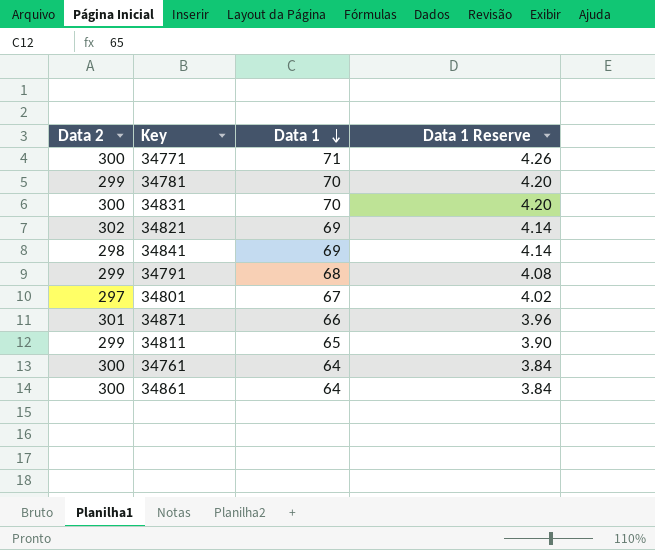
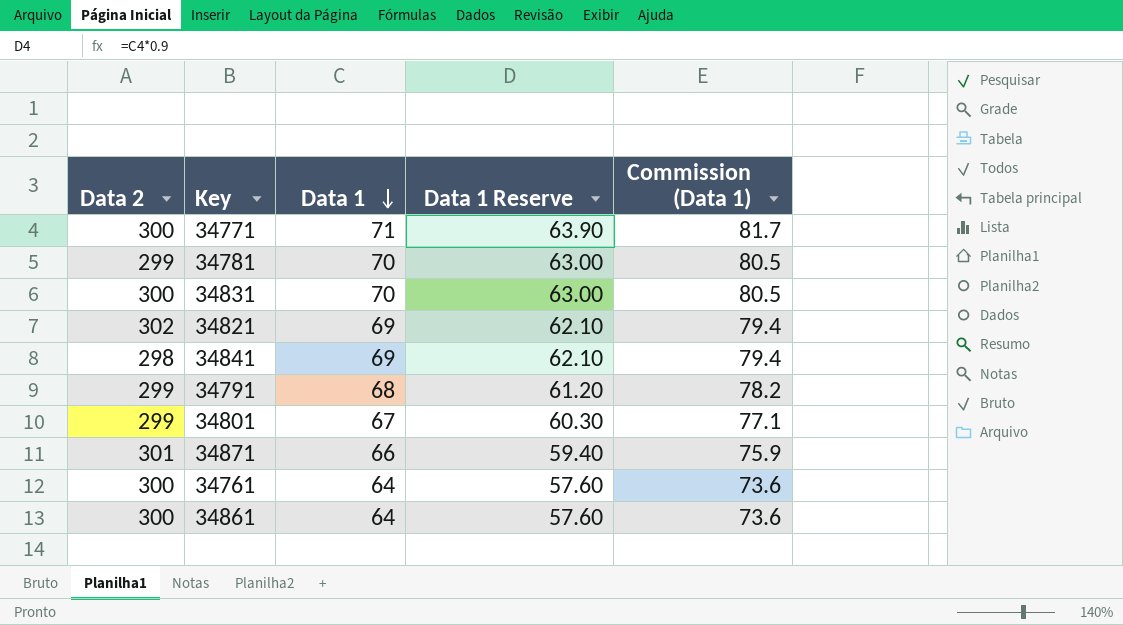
column Data 1 Reserve | formula: [Data 1] * 0.06 -> [Data 1] * 0.9
column Commission (Data 1) | formula: none -> [Data 1] * 1.15
row 34811: 299 | 65 | 3.90 -> none
34801 | Data 2: 297 -> 299

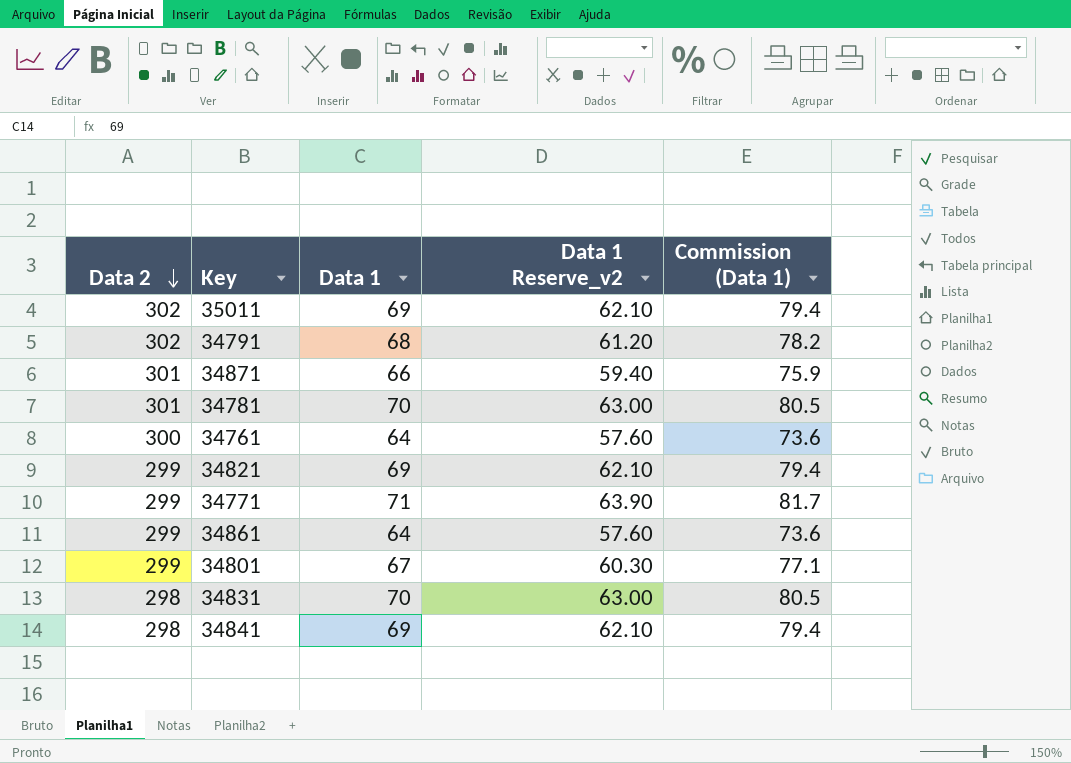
row order: Data 1 descending -> Data 2 descending
column name: Data 1 Reserve -> Data 1 Reserve_v2
row 35011: none -> 302 | 69 | 62.10 | 79.4
34791 | Data 2: 299 -> 302
34781 | Data 2: 299 -> 301
34821 | Data 2: 302 -> 299
34771 | Data 2: 300 -> 299
34861 | Data 2: 300 -> 299
34831 | Data 2: 300 -> 298

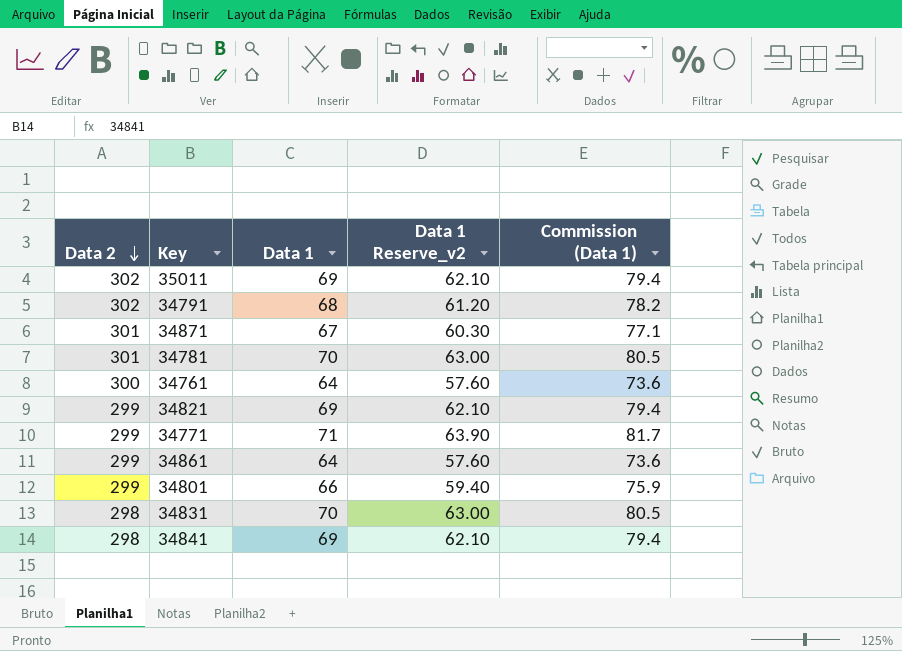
34871 | Data 1: 66 -> 67
34871 | Data 1 Reserve_v2: 59.40 -> 60.30
34871 | Commission (Data 1): 75.9 -> 77.1
34801 | Data 1: 67 -> 66
34801 | Data 1 Reserve_v2: 60.30 -> 59.40
34801 | Commission (Data 1): 77.1 -> 75.9

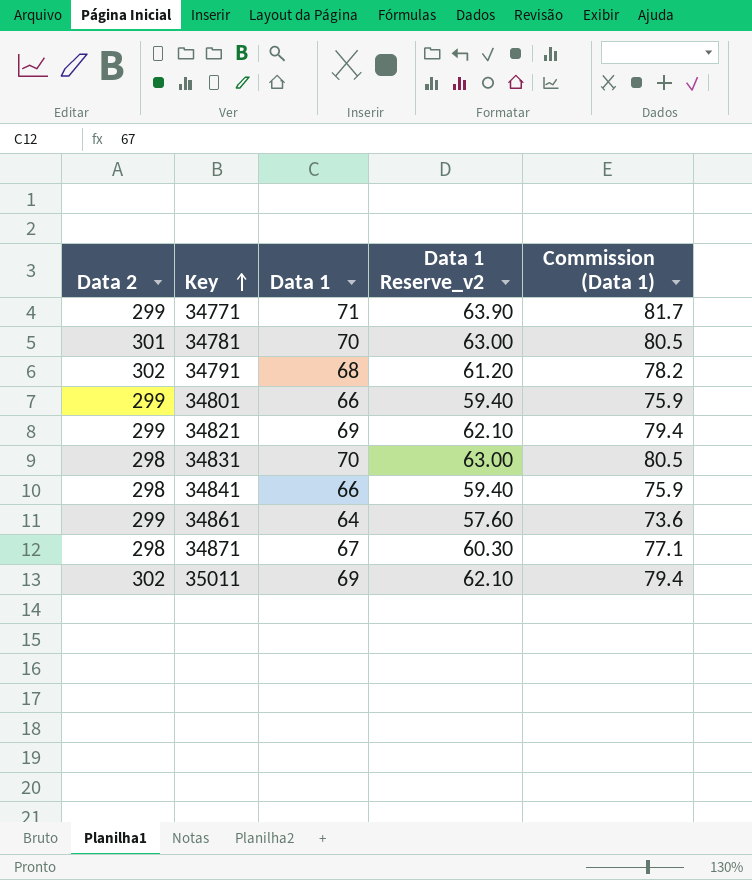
row order: Data 2 descending -> Key ascending
row 34761: 300 | 64 | 57.60 | 73.6 -> none
34841 | Data 1: 69 -> 66
34841 | Data 1 Reserve_v2: 62.10 -> 59.40
34841 | Commission (Data 1): 79.4 -> 75.9
34871 | Data 2: 301 -> 298

